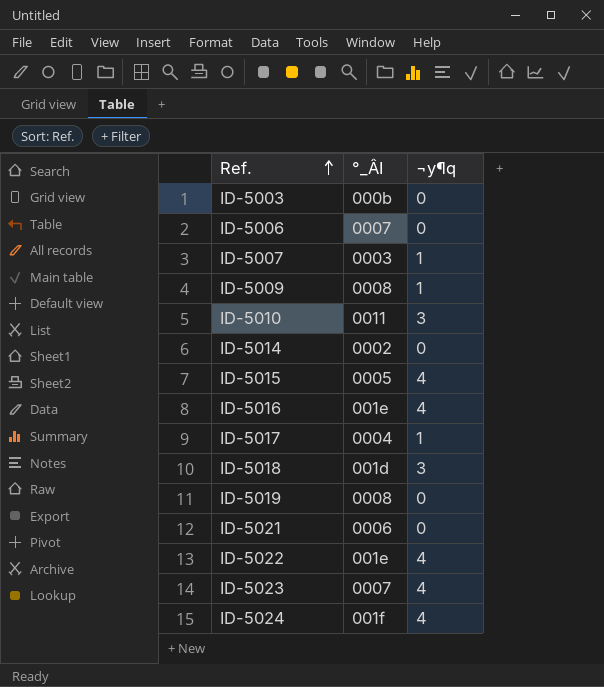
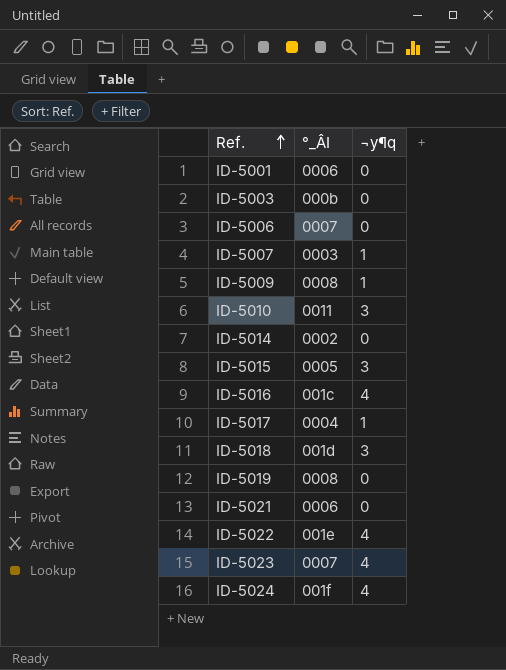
row ID-5001: none -> 0006 | 0
ID-5015 | ¬y¶q: 4 -> 3
ID-5016 | °_ÂI: 001e -> 001c

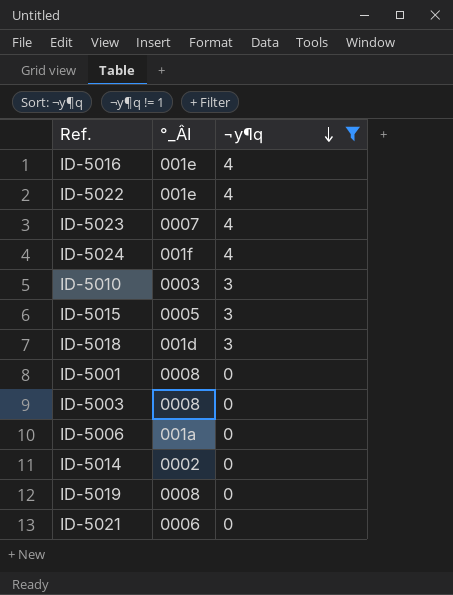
filter: none -> ¬y¶q != 1
row order: Ref. ascending -> ¬y¶q descending
ID-5016 | °_ÂI: 001c -> 001e
ID-5010 | °_ÂI: 0011 -> 0003
ID-5001 | °_ÂI: 0006 -> 0008
ID-5003 | °_ÂI: 000b -> 0008
ID-5006 | °_ÂI: 0007 -> 001a

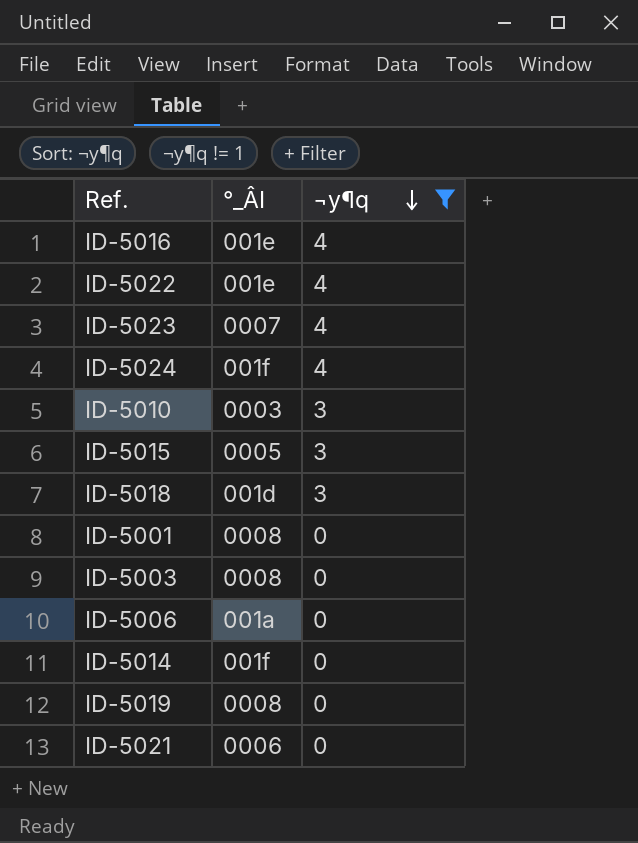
ID-5014 | °_ÂI: 0002 -> 001f

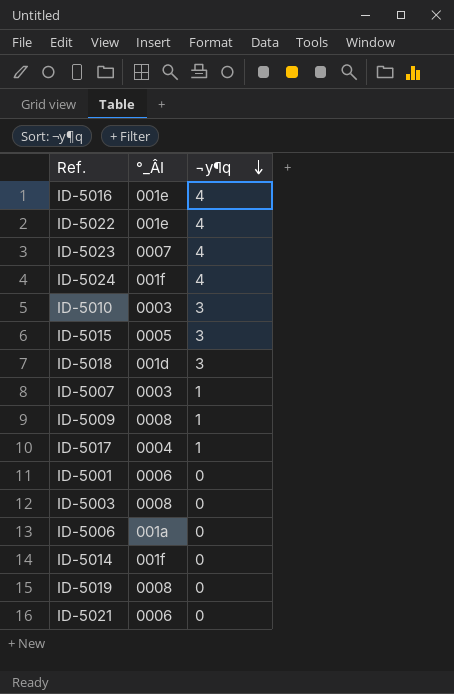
filter: ¬y¶q != 1 -> none
ID-5001 | °_ÂI: 0008 -> 0006

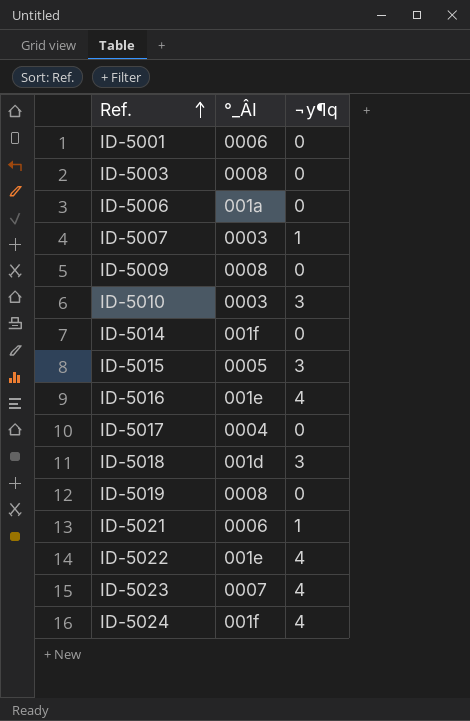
row order: ¬y¶q descending -> Ref. ascending
ID-5009 | ¬y¶q: 1 -> 0
ID-5017 | ¬y¶q: 1 -> 0
ID-5021 | ¬y¶q: 0 -> 1

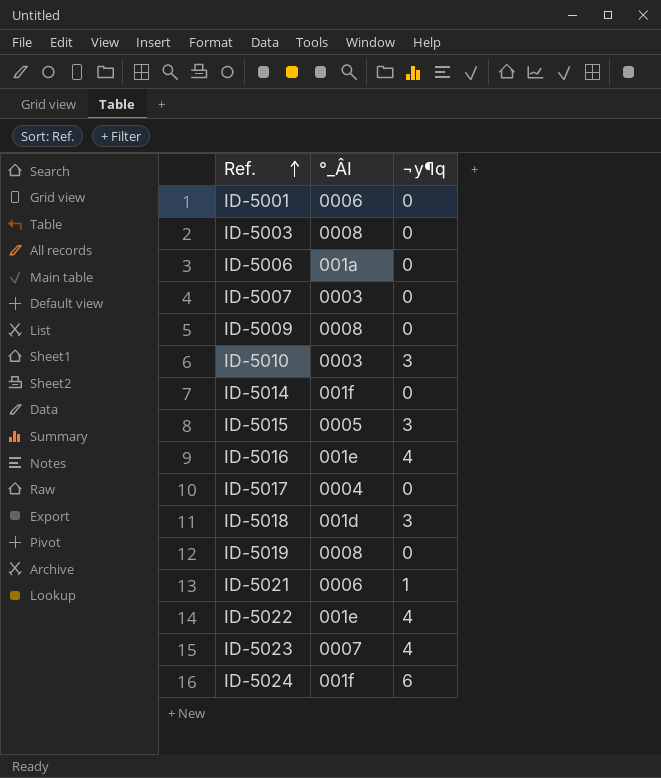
ID-5007 | ¬y¶q: 1 -> 0
ID-5024 | ¬y¶q: 4 -> 6

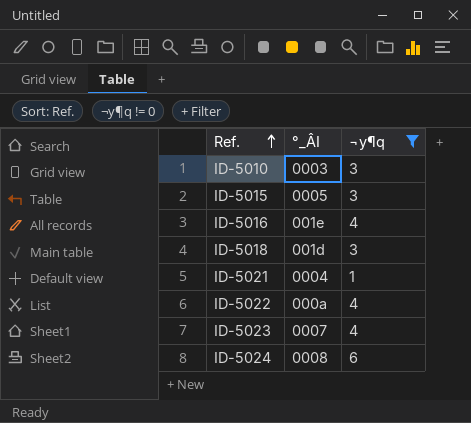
filter: none -> ¬y¶q != 0
ID-5021 | °_ÂI: 0006 -> 0004
ID-5022 | °_ÂI: 001e -> 000a
ID-5024 | °_ÂI: 001f -> 0008

